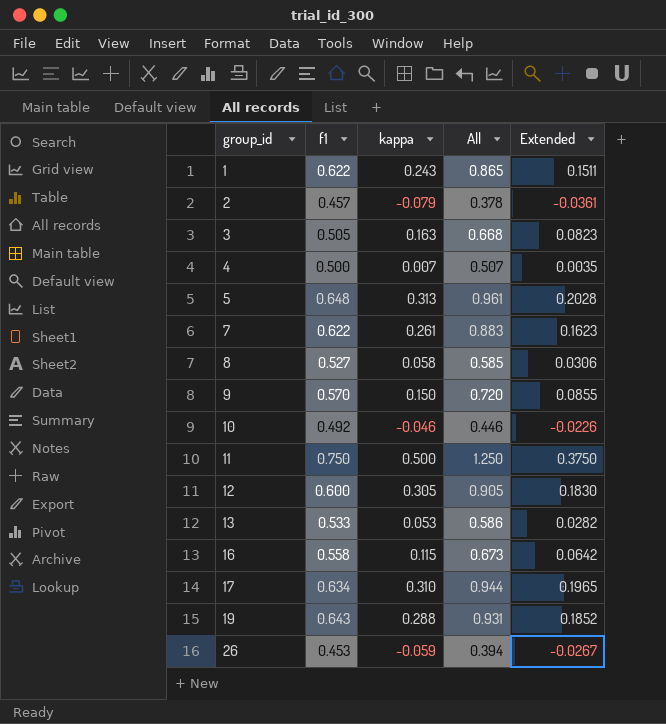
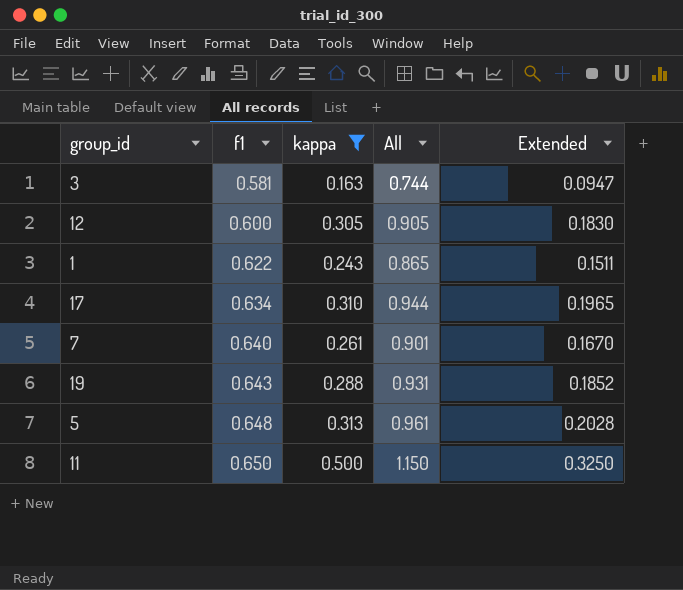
filter: none -> kappa >= 0.163
row order: group_id ascending -> f1 ascending
3 | f1: 0.505 -> 0.581
3 | All: 0.668 -> 0.744
3 | Extended: 0.0823 -> 0.0947
7 | f1: 0.622 -> 0.640
7 | All: 0.883 -> 0.901
7 | Extended: 0.1623 -> 0.1670
11 | f1: 0.750 -> 0.650
11 | All: 1.250 -> 1.150
11 | Extended: 0.3750 -> 0.3250

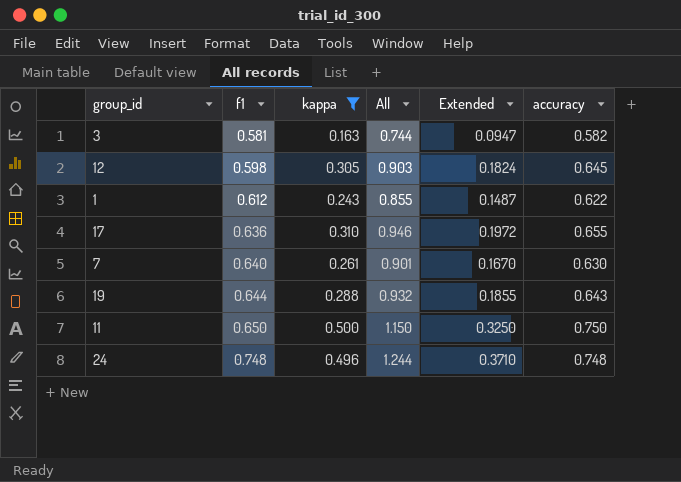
column accuracy | position: none -> 6
row 5: 0.648 | 0.313 | 0.961 | 0.2028 -> none
12 | f1: 0.600 -> 0.598
12 | All: 0.905 -> 0.903
12 | Extended: 0.1830 -> 0.1824
1 | f1: 0.622 -> 0.612
1 | All: 0.865 -> 0.855
1 | Extended: 0.1511 -> 0.1487
17 | f1: 0.634 -> 0.636
17 | All: 0.944 -> 0.946
17 | Extended: 0.1965 -> 0.1972
19 | f1: 0.643 -> 0.644
19 | All: 0.931 -> 0.932
19 | Extended: 0.1852 -> 0.1855
row 24: none -> 0.748 | 0.496 | 1.244 | 0.3710 | 0.748

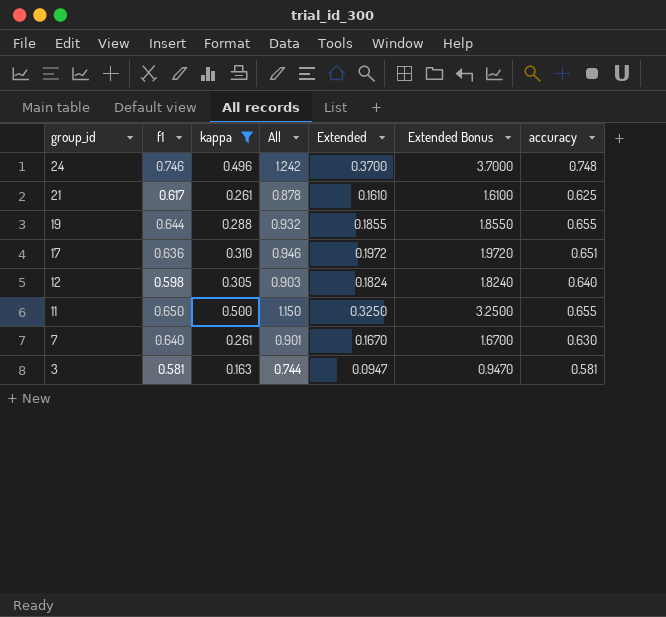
row order: f1 ascending -> group_id descending
column Extended Bonus | formula: none -> [Extended] * 10
row 1: 0.612 | 0.243 | 0.855 | 0.1487 | 0.622 -> none
24 | f1: 0.748 -> 0.746
24 | All: 1.244 -> 1.242
24 | Extended: 0.3710 -> 0.3700
row 21: none -> 0.617 | 0.261 | 0.878 | 0.1610 | 1.6100 | 0.625
19 | accuracy: 0.643 -> 0.655
17 | accuracy: 0.655 -> 0.651
12 | accuracy: 0.645 -> 0.640
11 | accuracy: 0.750 -> 0.655
3 | accuracy: 0.582 -> 0.581

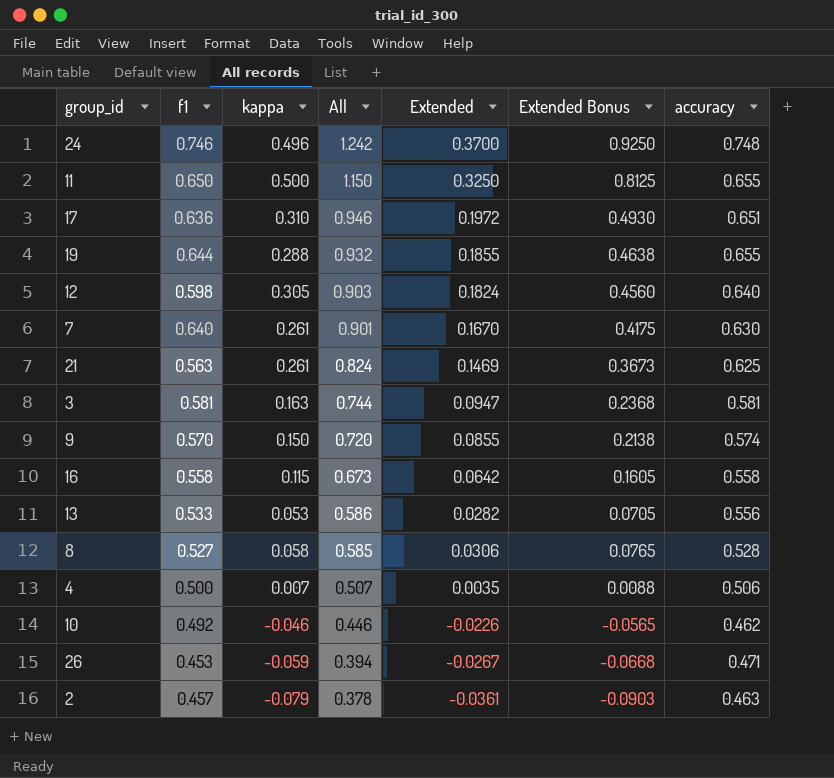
filter: kappa >= 0.163 -> none
row order: group_id descending -> All descending
column Extended Bonus | formula: [Extended] * 10 -> [Extended] * 2.5
21 | f1: 0.617 -> 0.563
21 | All: 0.878 -> 0.824
21 | Extended: 0.1610 -> 0.1469

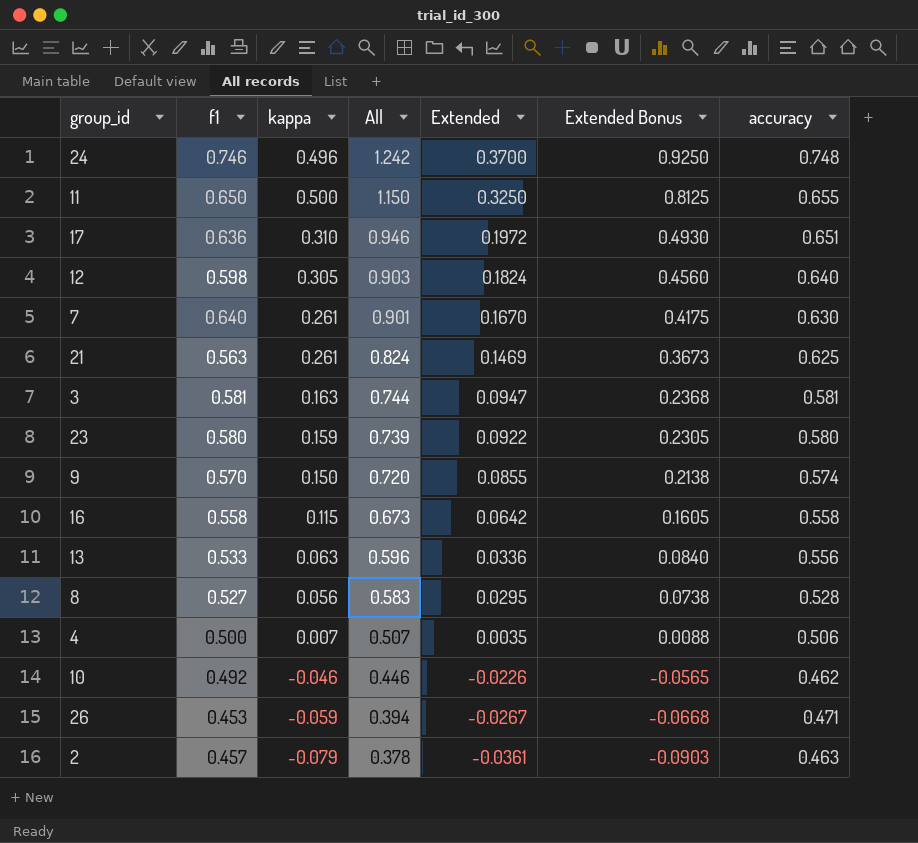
row 19: 0.644 | 0.288 | 0.932 | 0.1855 | 0.4638 | 0.655 -> none
row 23: none -> 0.580 | 0.159 | 0.739 | 0.0922 | 0.2305 | 0.580
13 | kappa: 0.053 -> 0.063
13 | All: 0.586 -> 0.596
13 | Extended: 0.0282 -> 0.0336
13 | Extended Bonus: 0.0705 -> 0.0840
8 | kappa: 0.058 -> 0.056
8 | All: 0.585 -> 0.583
8 | Extended: 0.0306 -> 0.0295
8 | Extended Bonus: 0.0765 -> 0.0738

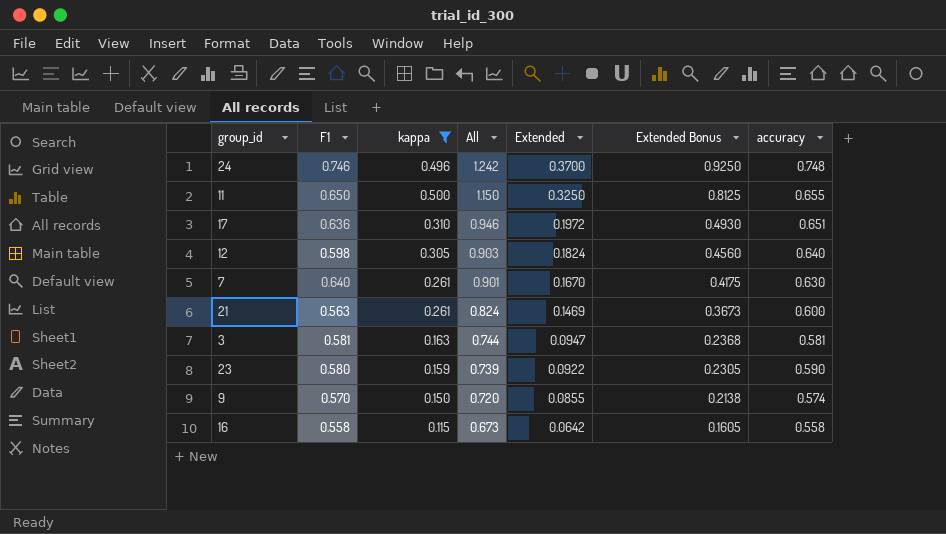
filter: none -> kappa >= 0.115
column name: f1 -> F1
21 | accuracy: 0.625 -> 0.600
23 | accuracy: 0.580 -> 0.590

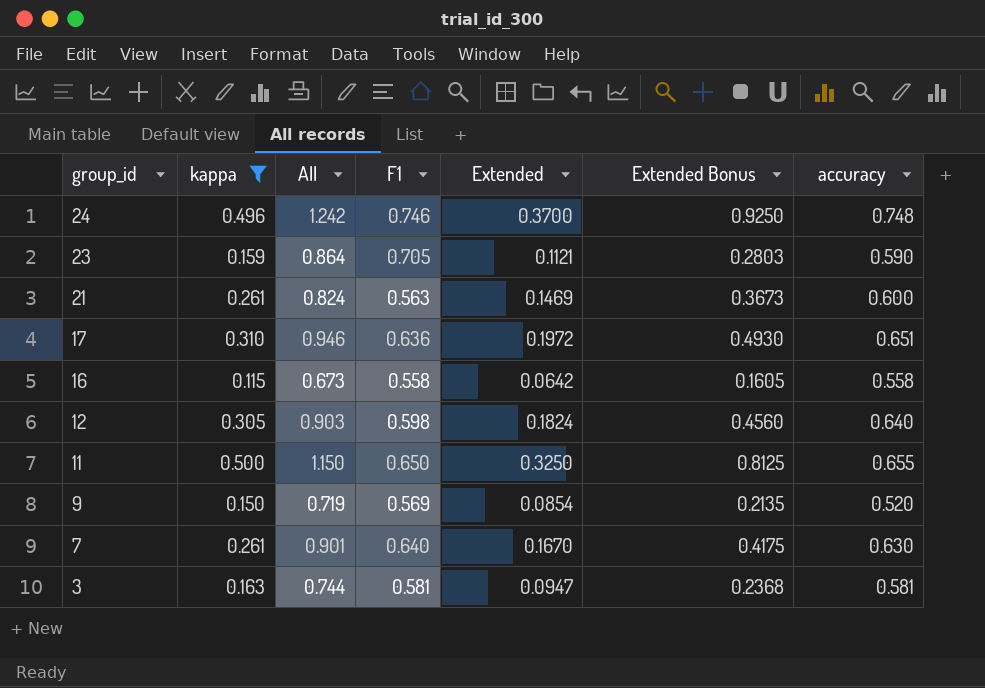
row order: All descending -> group_id descending
column F1 | position: 2 -> 4
23 | All: 0.739 -> 0.864
23 | F1: 0.580 -> 0.705
23 | Extended: 0.0922 -> 0.1121
23 | Extended Bonus: 0.2305 -> 0.2803
9 | All: 0.720 -> 0.719
9 | F1: 0.570 -> 0.569
9 | Extended: 0.0855 -> 0.0854
9 | Extended Bonus: 0.2138 -> 0.2135
9 | accuracy: 0.574 -> 0.520

